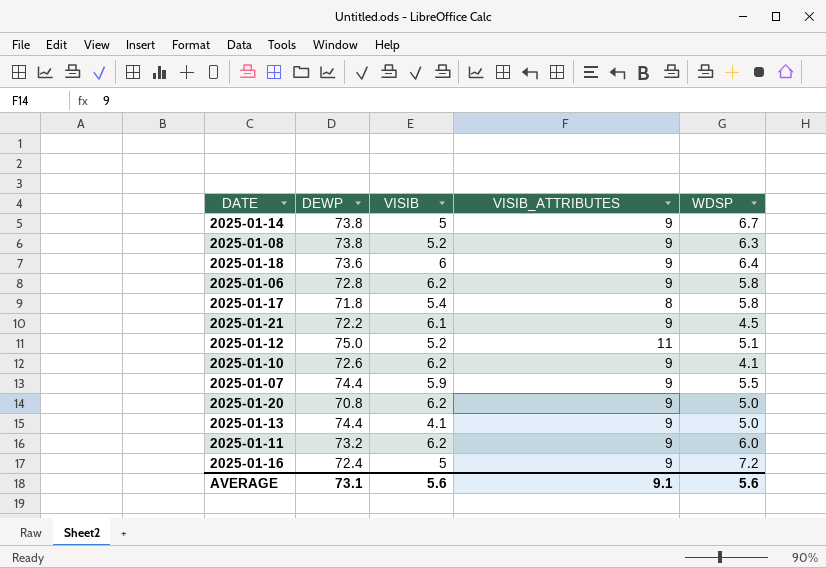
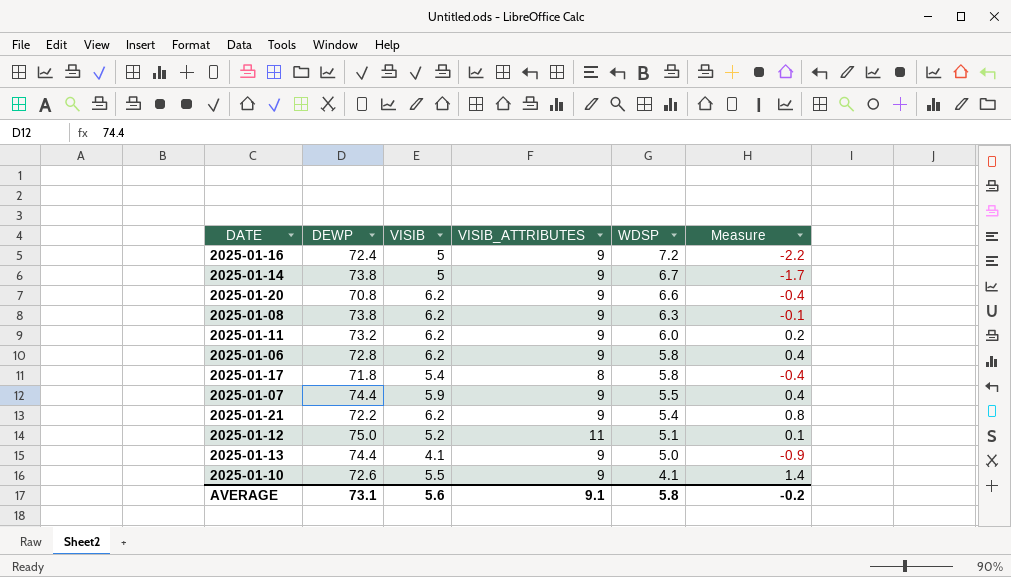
row order: none -> WDSP descending
column Measure | formula: none -> [VISIB] - [WDSP]
row 2025-01-18: 73.6 | 6 | 9 | 6.4 -> none
2025-01-20 | WDSP: 5.0 -> 6.6
2025-01-08 | VISIB: 5.2 -> 6.2
2025-01-21 | VISIB: 6.1 -> 6.2
2025-01-21 | WDSP: 4.5 -> 5.4
2025-01-10 | VISIB: 6.2 -> 5.5
AVERAGE | WDSP: 5.6 -> 5.8

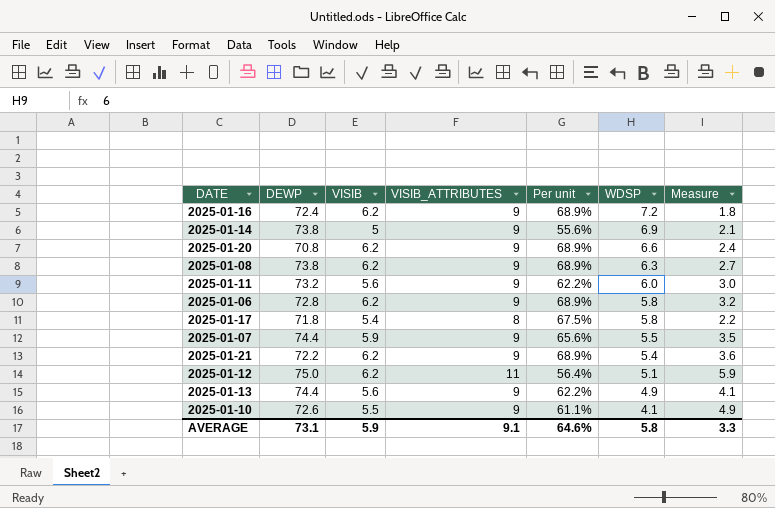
column Per unit | formula: none -> [VISIB] / [VISIB_ATTRIBUTES]
column Measure | formula: [VISIB] - [WDSP] -> [VISIB_ATTRIBUTES] - [WDSP]
2025-01-16 | VISIB: 5 -> 6.2
2025-01-14 | WDSP: 6.7 -> 6.9
2025-01-11 | VISIB: 6.2 -> 5.6
2025-01-12 | VISIB: 5.2 -> 6.2
2025-01-13 | VISIB: 4.1 -> 5.6
2025-01-13 | WDSP: 5.0 -> 4.9
AVERAGE | VISIB: 5.6 -> 5.9
AVERAGE | Measure: -0.2 -> 3.3

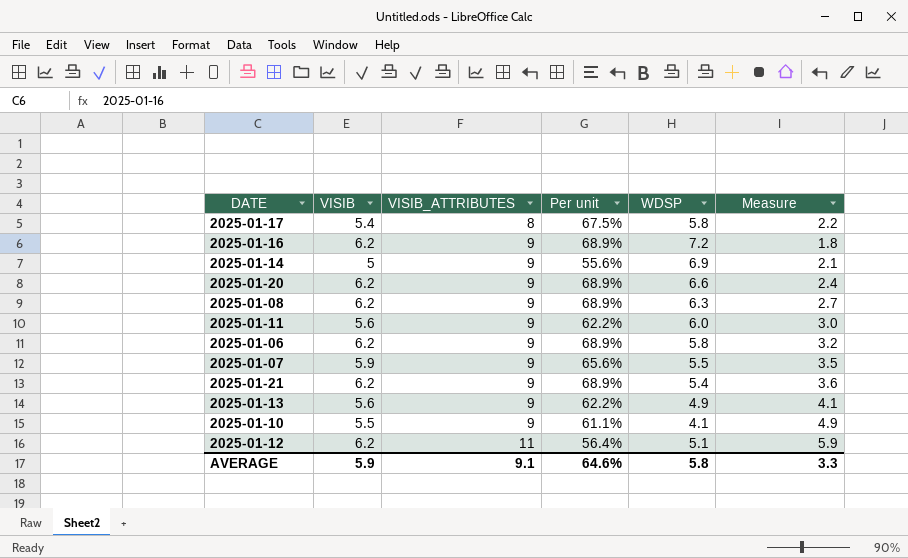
row order: WDSP descending -> VISIB_ATTRIBUTES ascending
column DEWP | position: 2 -> none

